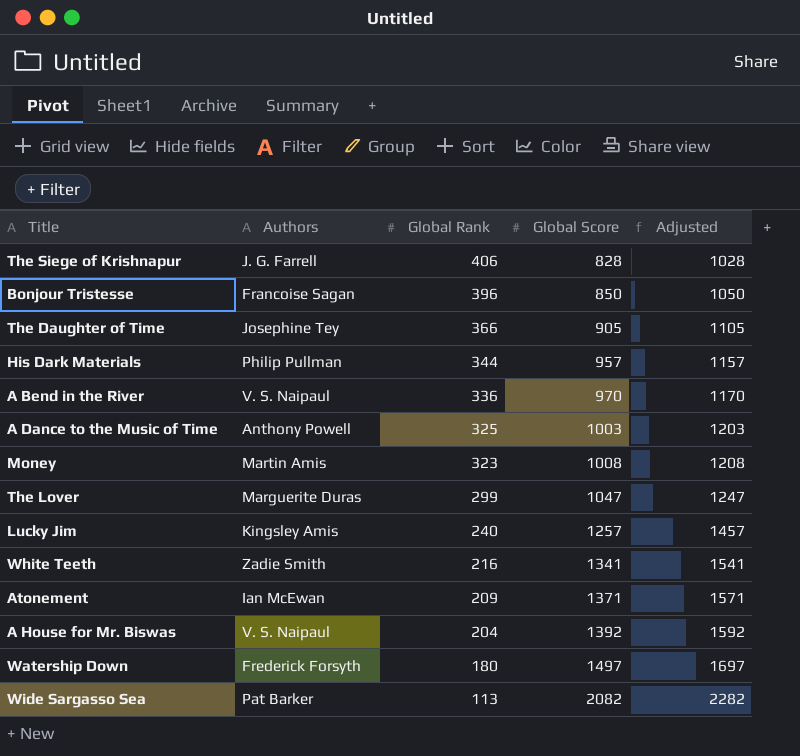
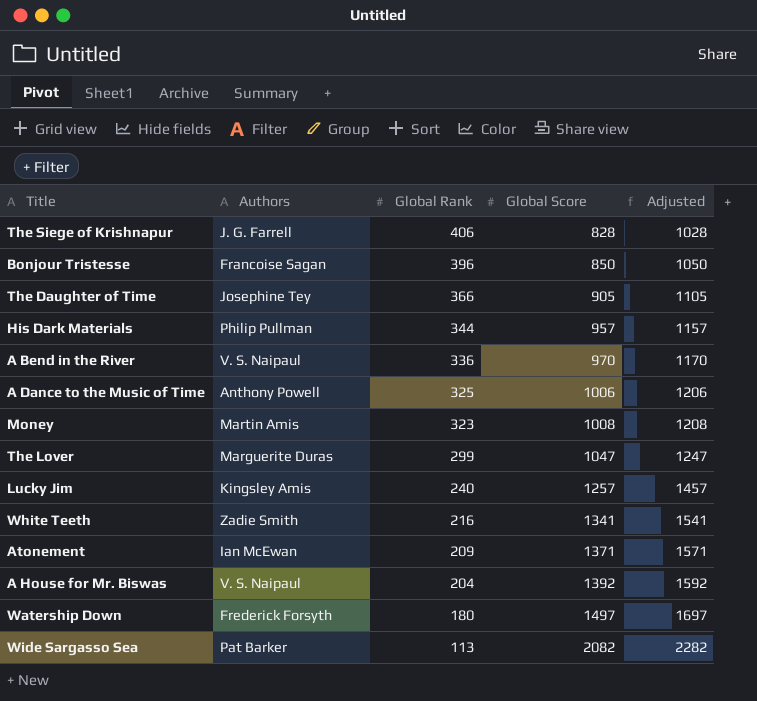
A Dance to the Music of Time | Global Score: 1003 -> 1006
A Dance to the Music of Time | Adjusted: 1203 -> 1206

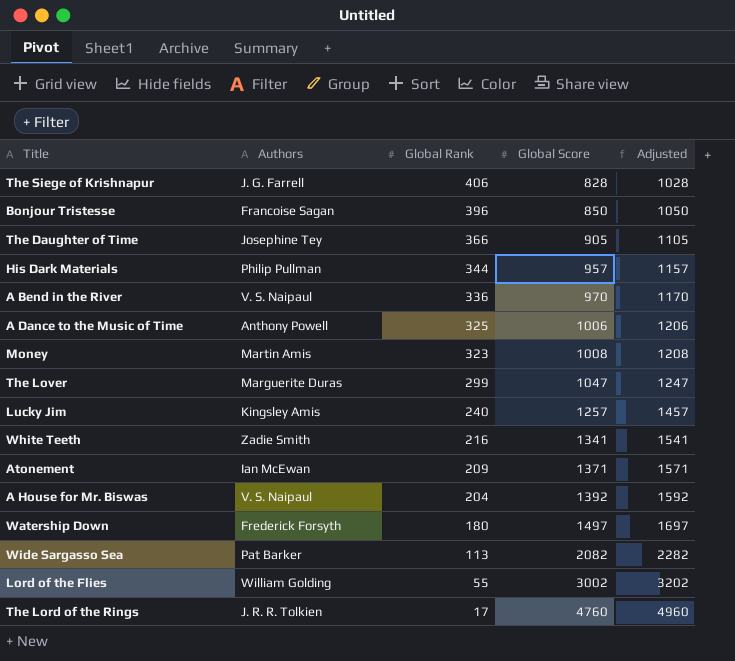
row Lord of the Flies: none -> William Golding | 55 | 3002 | 3202
row The Lord of the Rings: none -> J. R. R. Tolkien | 17 | 4760 | 4960

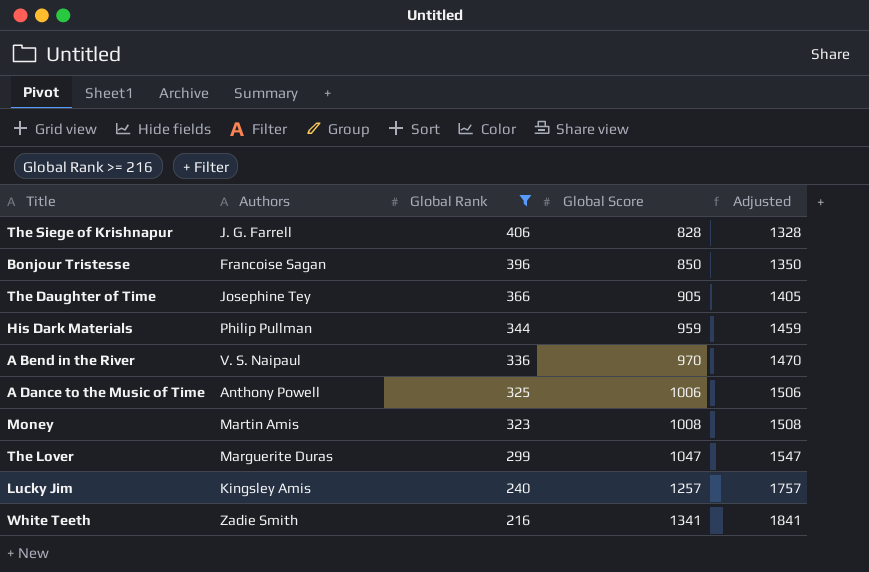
filter: none -> Global Rank >= 216
column Adjusted | formula: [Global Score] + 200 -> [Global Score] + 500
His Dark Materials | Global Score: 957 -> 959

